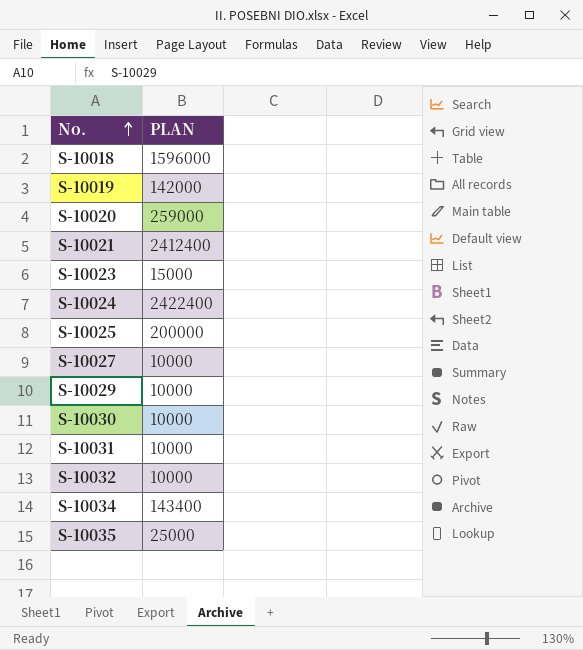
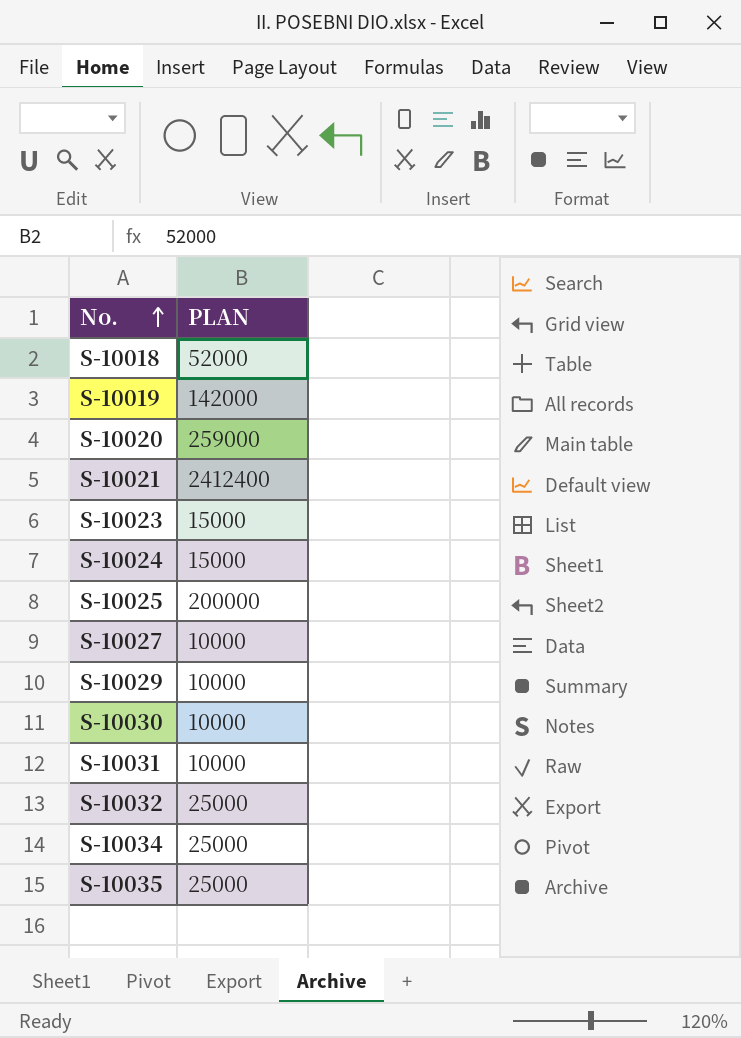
S-10018 | PLAN: 1596000 -> 52000
S-10024 | PLAN: 2422400 -> 15000
S-10032 | PLAN: 10000 -> 25000
S-10034 | PLAN: 143400 -> 25000

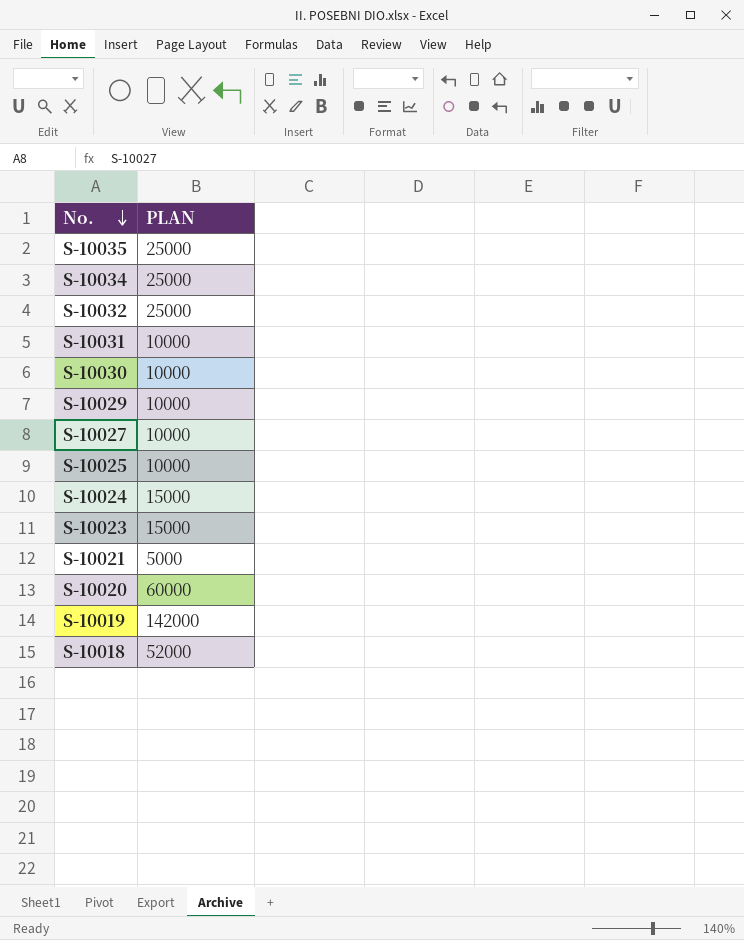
row order: No. ascending -> No. descending
S-10025 | PLAN: 200000 -> 10000
S-10021 | PLAN: 2412400 -> 5000
S-10020 | PLAN: 259000 -> 60000

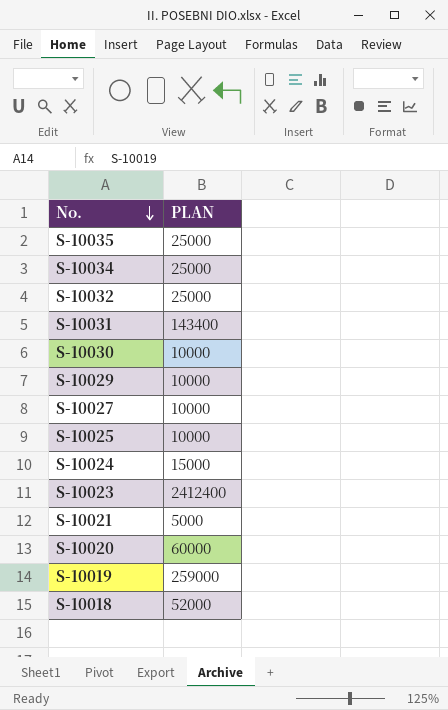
S-10031 | PLAN: 10000 -> 143400
S-10023 | PLAN: 15000 -> 2412400
S-10019 | PLAN: 142000 -> 259000

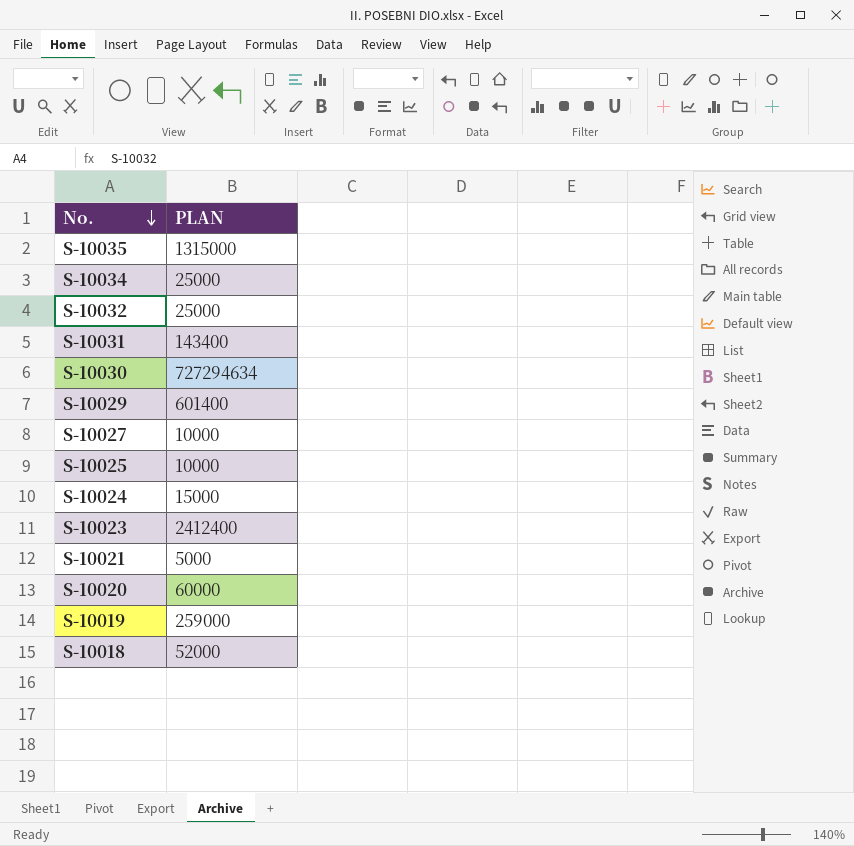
S-10035 | PLAN: 25000 -> 1315000
S-10030 | PLAN: 10000 -> 727294634
S-10029 | PLAN: 10000 -> 601400

